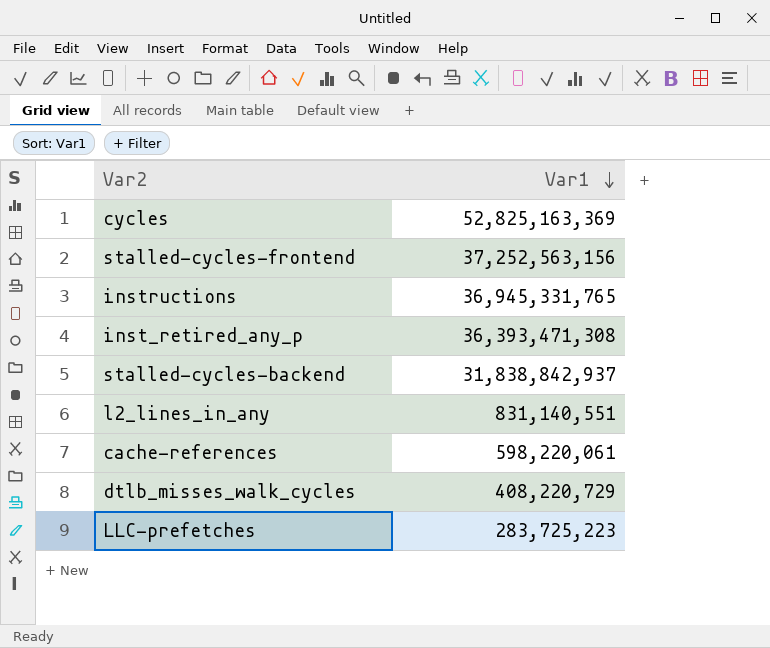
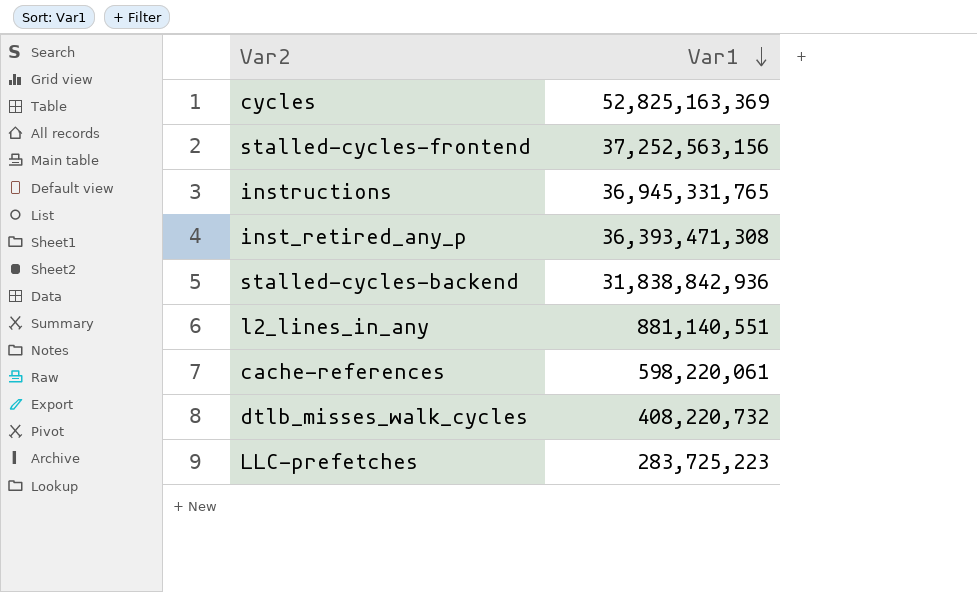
stalled-cycles-backend | Var1: 31,838,842,937 -> 31,838,842,936
l2_lines_in_any | Var1: 831,140,551 -> 881,140,551
dtlb_misses_walk_cycles | Var1: 408,220,729 -> 408,220,732

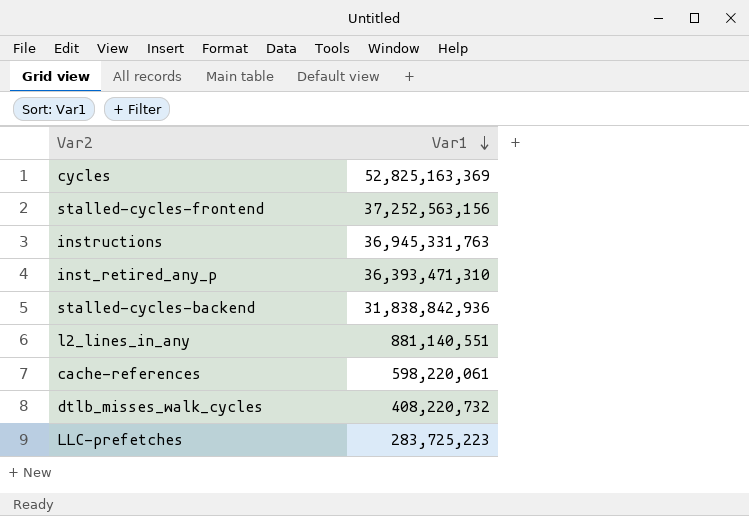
instructions | Var1: 36,945,331,765 -> 36,945,331,763
inst_retired_any_p | Var1: 36,393,471,308 -> 36,393,471,310

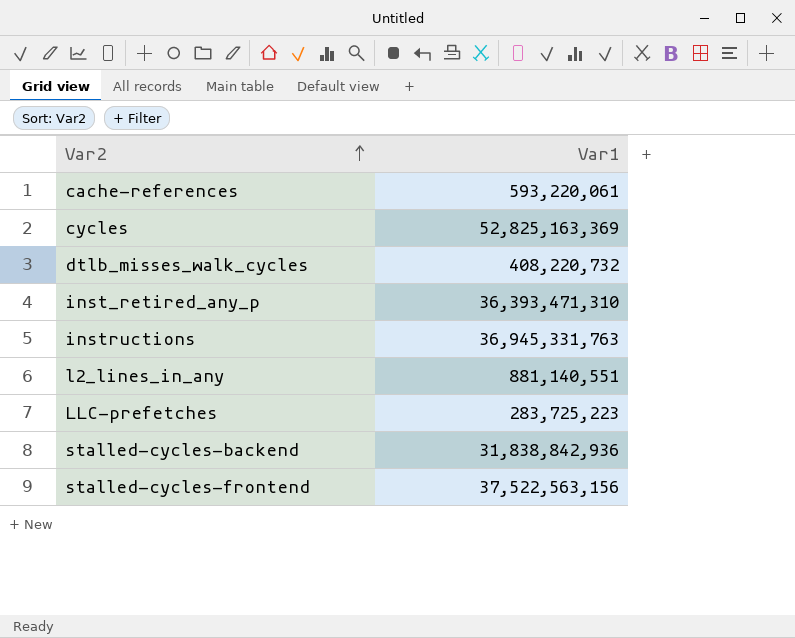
row order: Var1 descending -> Var2 ascending
cache-references | Var1: 598,220,061 -> 593,220,061
stalled-cycles-frontend | Var1: 37,252,563,156 -> 37,522,563,156

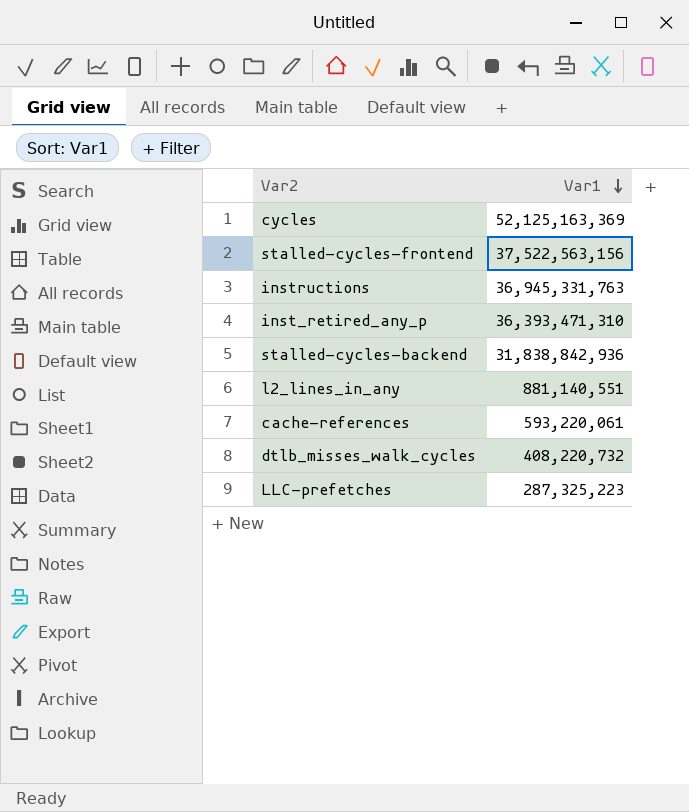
row order: Var2 ascending -> Var1 descending
cycles | Var1: 52,825,163,369 -> 52,125,163,369
LLC-prefetches | Var1: 283,725,223 -> 287,325,223

